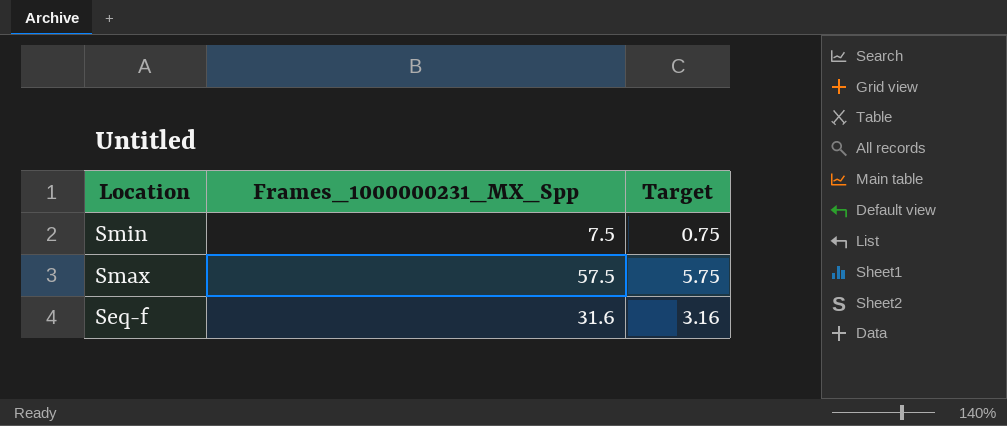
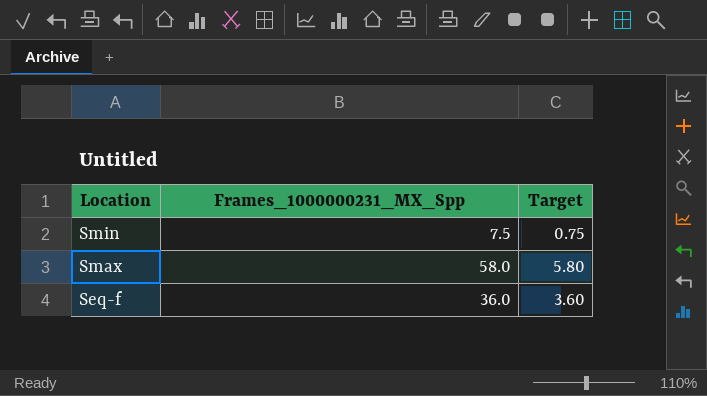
Smax | Frames_1000000231_MX_Spp: 57.5 -> 58.0
Smax | Target: 5.75 -> 5.80
Seq-f | Frames_1000000231_MX_Spp: 31.6 -> 36.0
Seq-f | Target: 3.16 -> 3.60

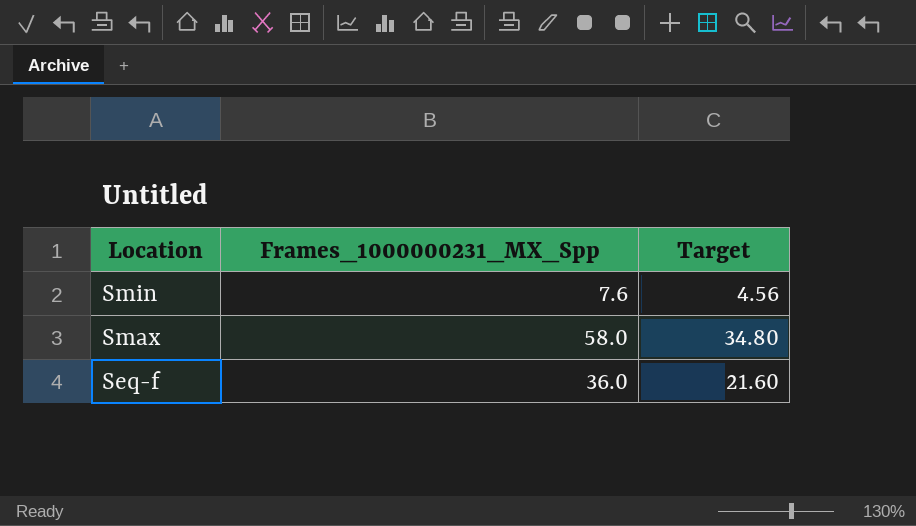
column Target | formula: [Frames_1000000231_MX_Spp] * 0.1 -> [Frames_1000000231_MX_Spp] * 0.6
Smin | Frames_1000000231_MX_Spp: 7.5 -> 7.6

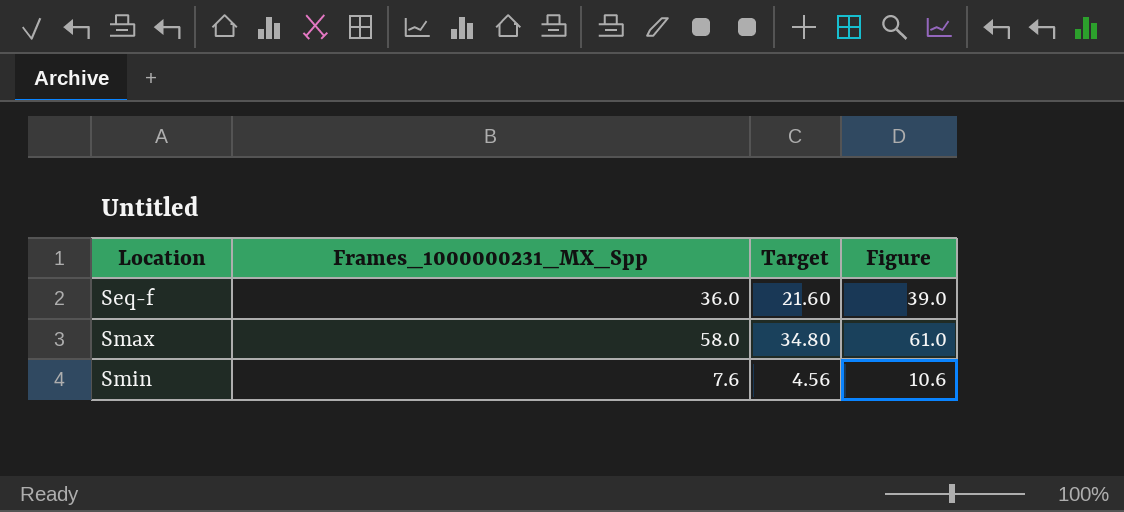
row order: Location descending -> Location ascending
column Figure | formula: none -> [Frames_1000000231_MX_Spp] + 3

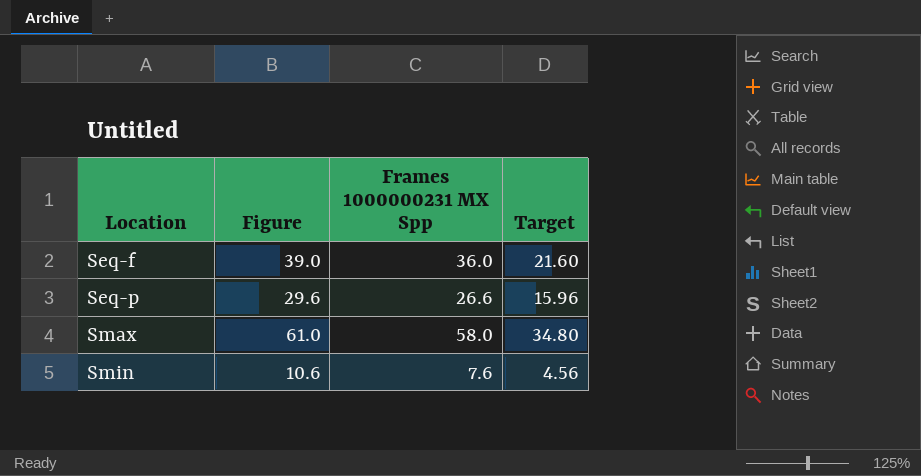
column Figure | position: 4 -> 2
column name: Frames_1000000231_MX_Spp -> Frames 1000000231 MX Spp
row Seq-p: none -> 29.6 | 26.6 | 15.96

